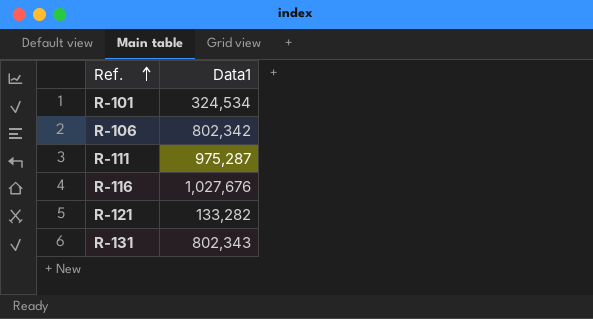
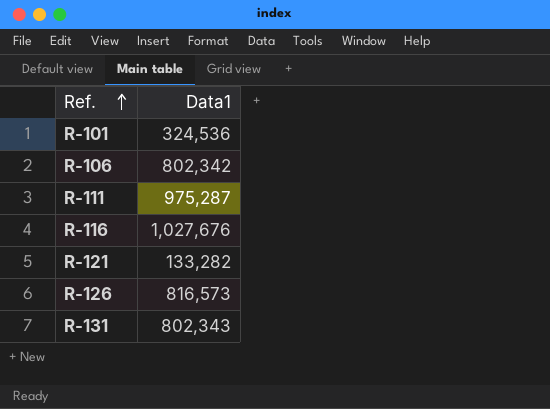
R-101 | Data1: 324,534 -> 324,536
row R-126: none -> 816,573

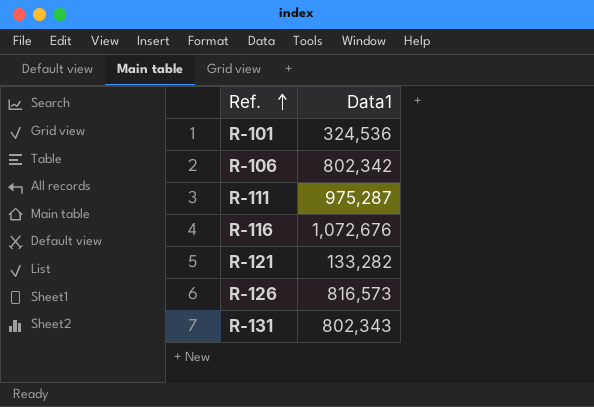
R-116 | Data1: 1,027,676 -> 1,072,676

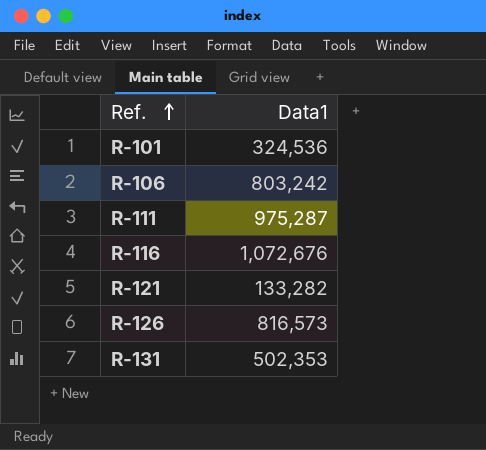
R-106 | Data1: 802,342 -> 803,242
R-131 | Data1: 802,343 -> 502,353

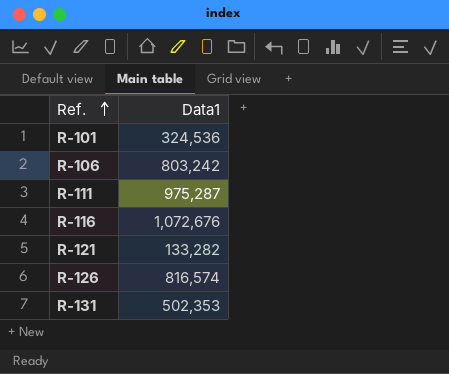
R-126 | Data1: 816,573 -> 816,574

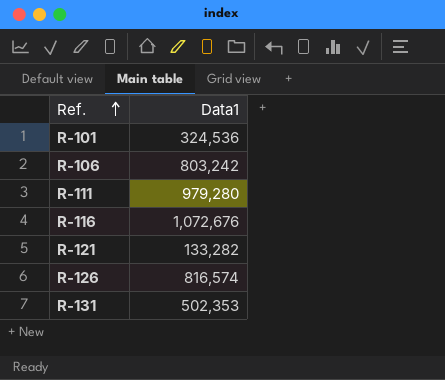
R-111 | Data1: 975,287 -> 979,280

